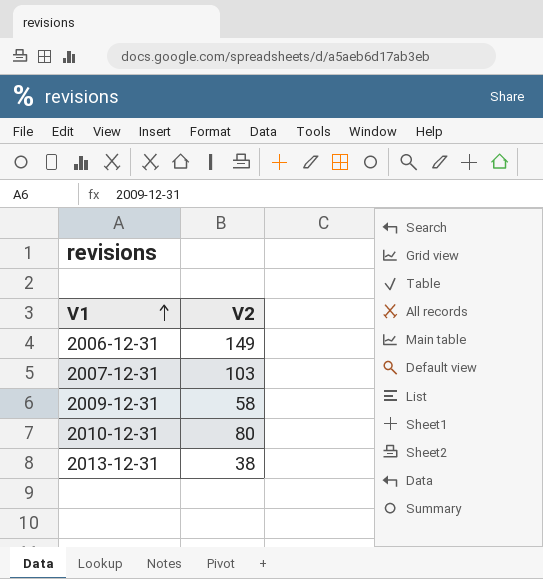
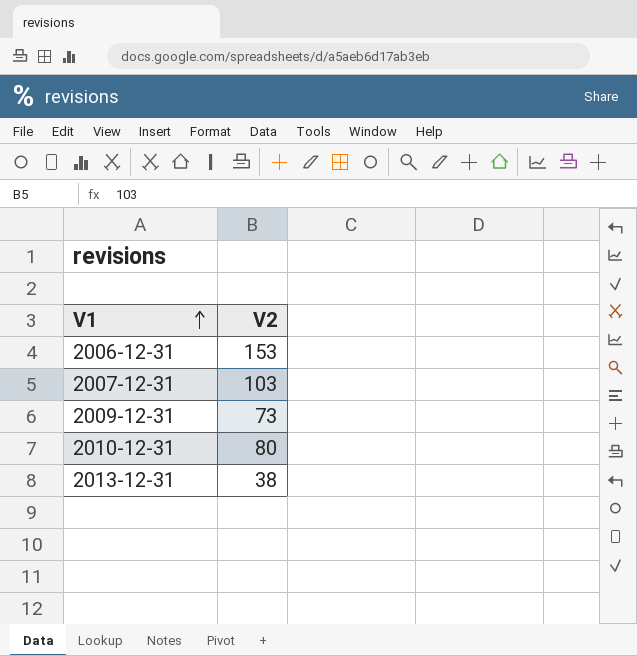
2006-12-31 | V2: 149 -> 153
2009-12-31 | V2: 58 -> 73

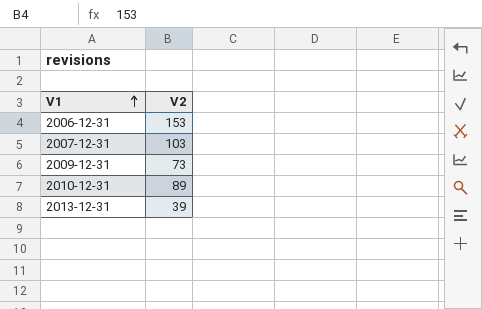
2010-12-31 | V2: 80 -> 89
2013-12-31 | V2: 38 -> 39

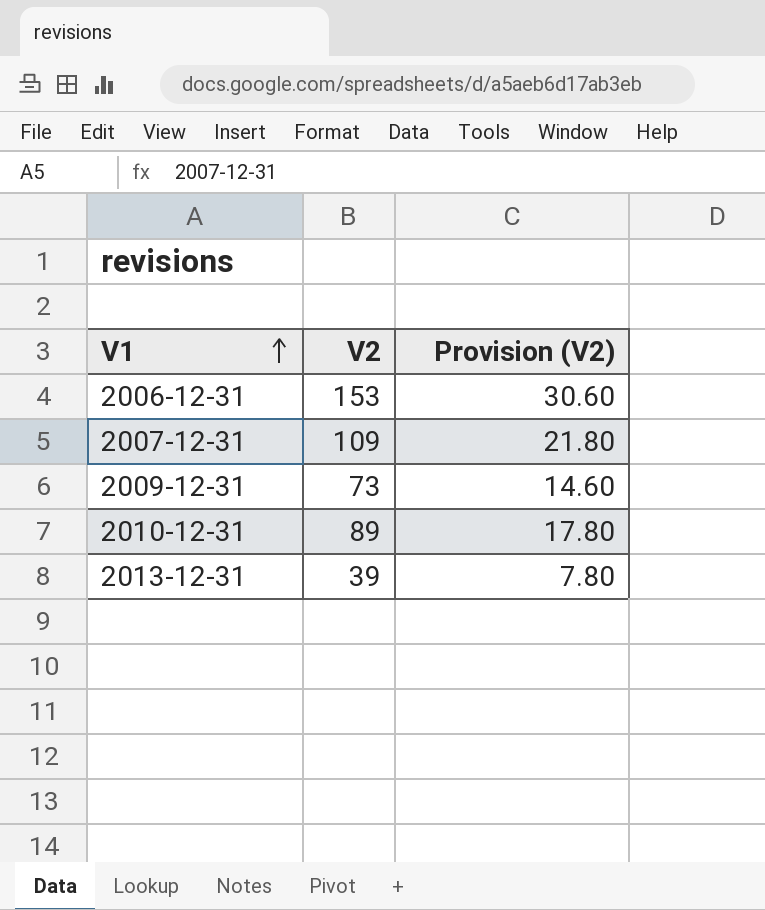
column Provision (V2) | formula: none -> [V2] * 0.2
2007-12-31 | V2: 103 -> 109

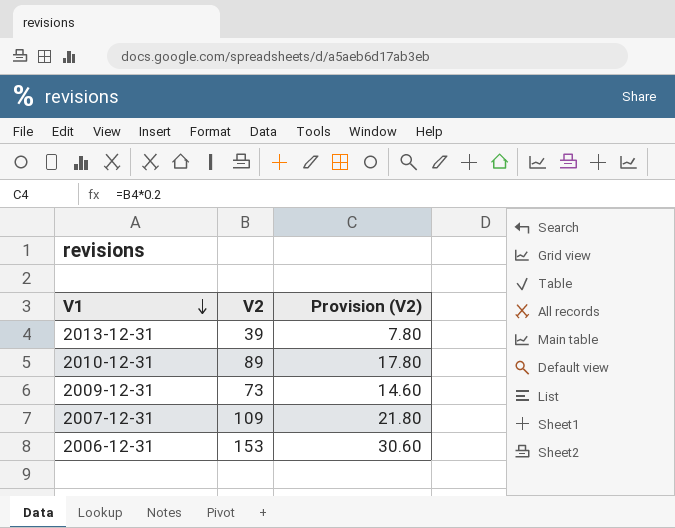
row order: V1 ascending -> V1 descending

